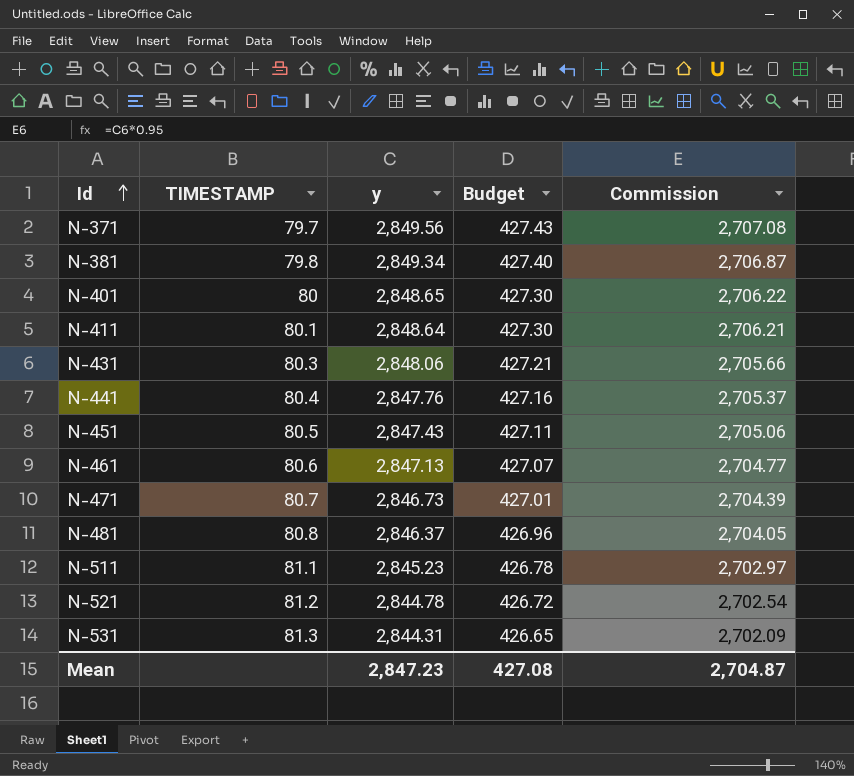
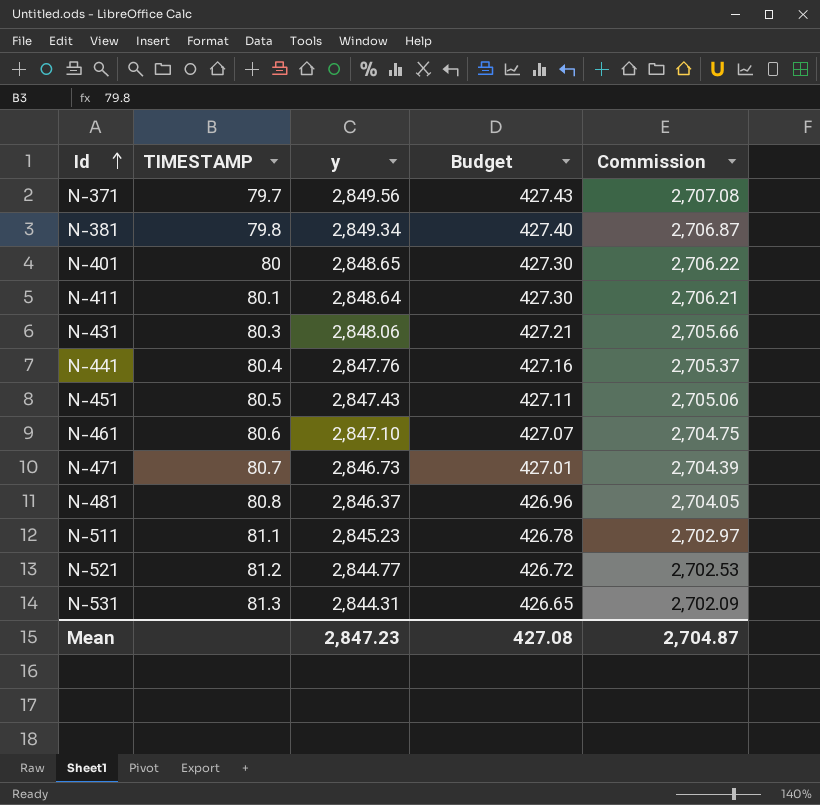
N-461 | y: 2,847.13 -> 2,847.10
N-461 | Commission: 2,704.77 -> 2,704.75
N-521 | y: 2,844.78 -> 2,844.77
N-521 | Commission: 2,702.54 -> 2,702.53

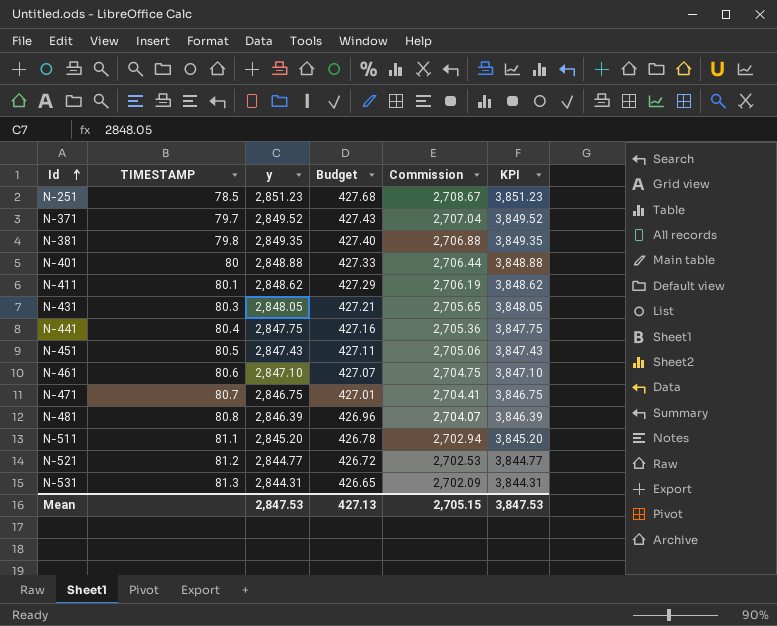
column KPI | formula: none -> [y] + 1000
row N-251: none -> 78.5 | 2,851.23 | 427.68 | 2,708.67 | 3,851.23
N-371 | y: 2,849.56 -> 2,849.52
N-371 | Commission: 2,707.08 -> 2,707.04
N-381 | y: 2,849.34 -> 2,849.35
N-381 | Commission: 2,706.87 -> 2,706.88
N-401 | y: 2,848.65 -> 2,848.88
N-401 | Budget: 427.30 -> 427.33
N-401 | Commission: 2,706.22 -> 2,706.44
N-411 | y: 2,848.64 -> 2,848.62
N-411 | Budget: 427.30 -> 427.29
N-411 | Commission: 2,706.21 -> 2,706.19
N-431 | y: 2,848.06 -> 2,848.05
N-431 | Commission: 2,705.66 -> 2,705.65
N-441 | y: 2,847.76 -> 2,847.75
N-441 | Commission: 2,705.37 -> 2,705.36
N-471 | y: 2,846.73 -> 2,846.75
N-471 | Commission: 2,704.39 -> 2,704.41
N-481 | y: 2,846.37 -> 2,846.39
N-481 | Commission: 2,704.05 -> 2,704.07
N-511 | y: 2,845.23 -> 2,845.20
N-511 | Commission: 2,702.97 -> 2,702.94
Mean | y: 2,847.23 -> 2,847.53
Mean | Budget: 427.08 -> 427.13
Mean | Commission: 2,704.87 -> 2,705.15

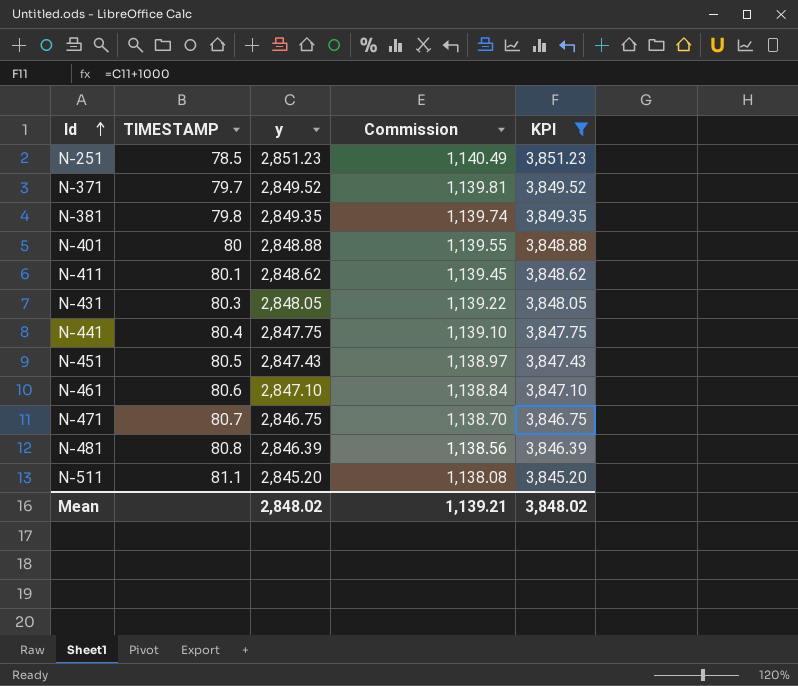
filter: none -> KPI >= 3,845.20
column Budget | formula: [y] * 0.15 -> none
column Commission | formula: [y] * 0.95 -> [y] * 0.4
Mean | y: 2,847.53 -> 2,848.02
Mean | Commission: 2,705.15 -> 1,139.21
Mean | KPI: 3,847.53 -> 3,848.02

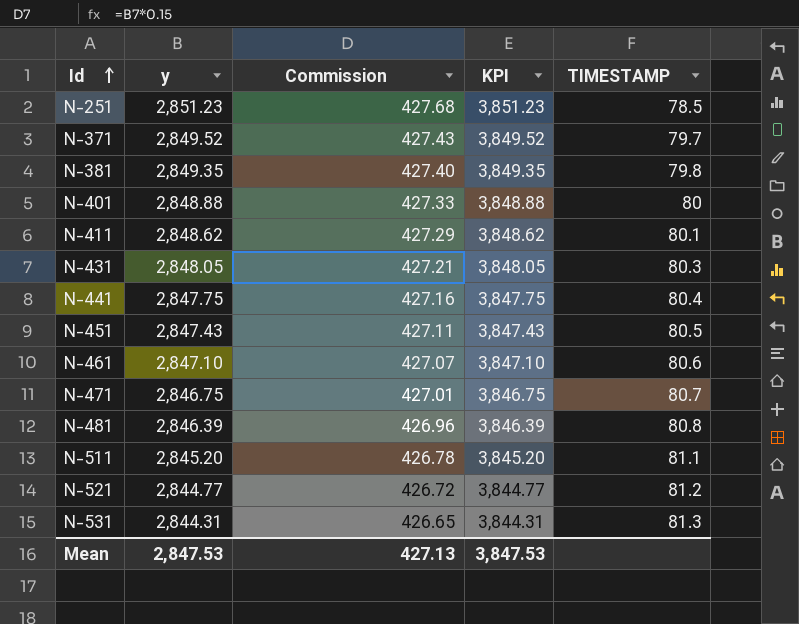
filter: KPI >= 3,845.20 -> none
column Commission | formula: [y] * 0.4 -> [y] * 0.15
column TIMESTAMP | position: 2 -> 5
Mean | y: 2,848.02 -> 2,847.53
Mean | Commission: 1,139.21 -> 427.13
Mean | KPI: 3,848.02 -> 3,847.53

